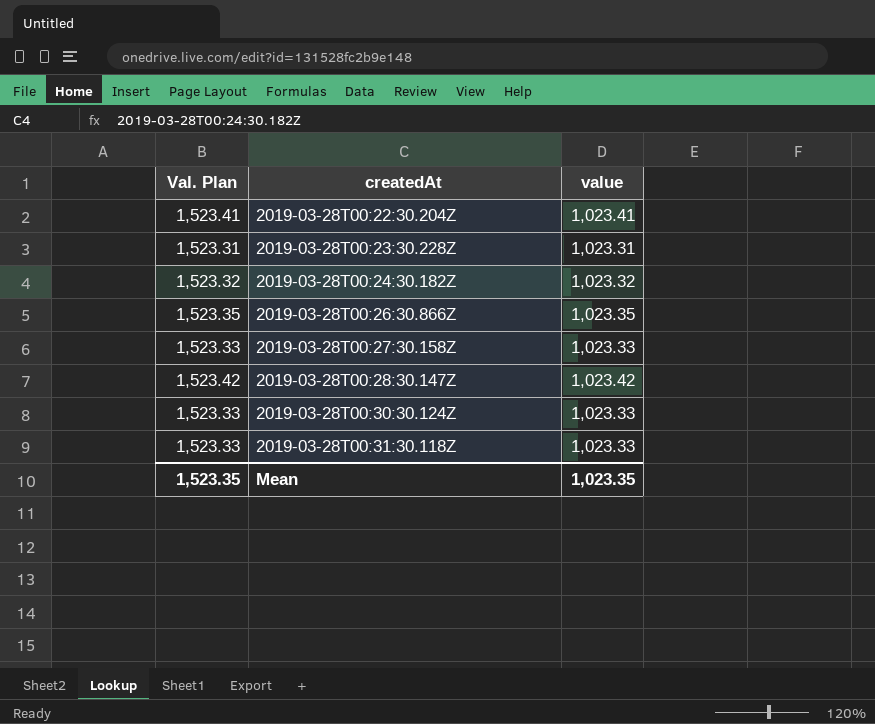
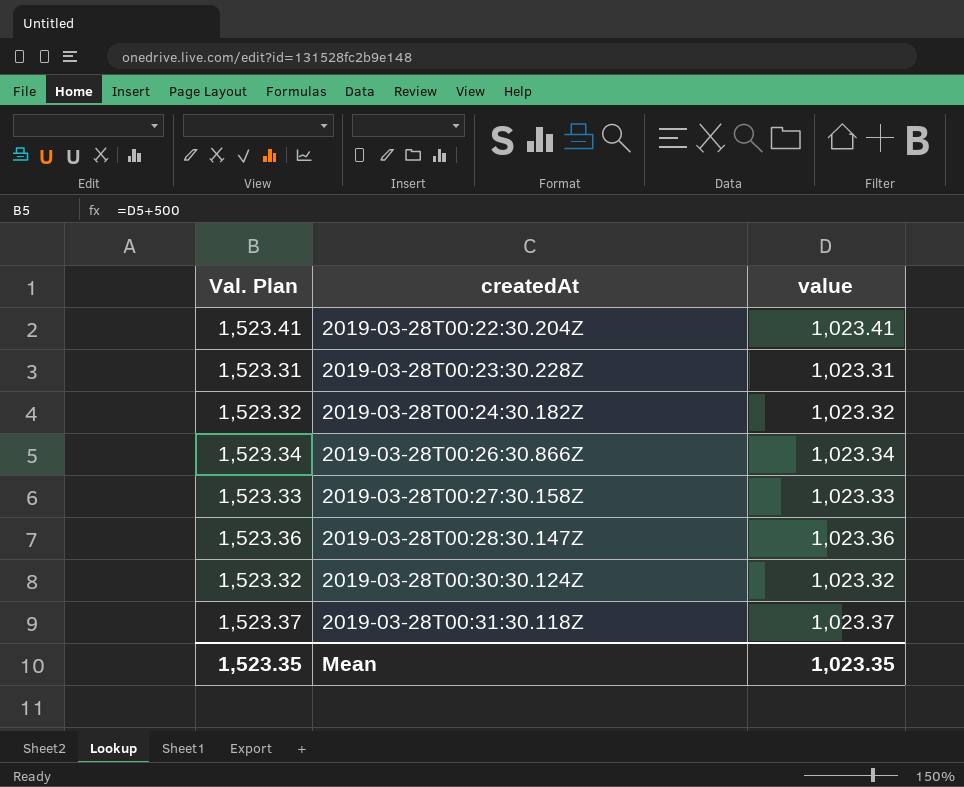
2019-03-28T00:26:30.866Z | Val. Plan: 1,523.35 -> 1,523.34
2019-03-28T00:26:30.866Z | value: 1,023.35 -> 1,023.34
2019-03-28T00:28:30.147Z | Val. Plan: 1,523.42 -> 1,523.36
2019-03-28T00:28:30.147Z | value: 1,023.42 -> 1,023.36
2019-03-28T00:30:30.124Z | Val. Plan: 1,523.33 -> 1,523.32
2019-03-28T00:30:30.124Z | value: 1,023.33 -> 1,023.32
2019-03-28T00:31:30.118Z | Val. Plan: 1,523.33 -> 1,523.37
2019-03-28T00:31:30.118Z | value: 1,023.33 -> 1,023.37

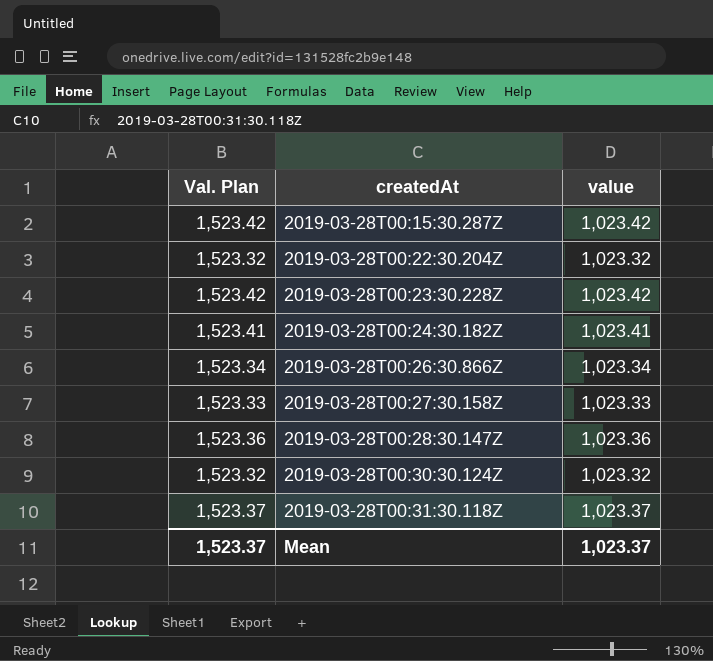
row 2019-03-28T00:15:30.287Z: none -> 1,523.42 | 1,023.42
2019-03-28T00:22:30.204Z | Val. Plan: 1,523.41 -> 1,523.32
2019-03-28T00:22:30.204Z | value: 1,023.41 -> 1,023.32
2019-03-28T00:23:30.228Z | Val. Plan: 1,523.31 -> 1,523.42
2019-03-28T00:23:30.228Z | value: 1,023.31 -> 1,023.42
2019-03-28T00:24:30.182Z | Val. Plan: 1,523.32 -> 1,523.41
2019-03-28T00:24:30.182Z | value: 1,023.32 -> 1,023.41
Mean | Val. Plan: 1,523.35 -> 1,523.37
Mean | value: 1,023.35 -> 1,023.37

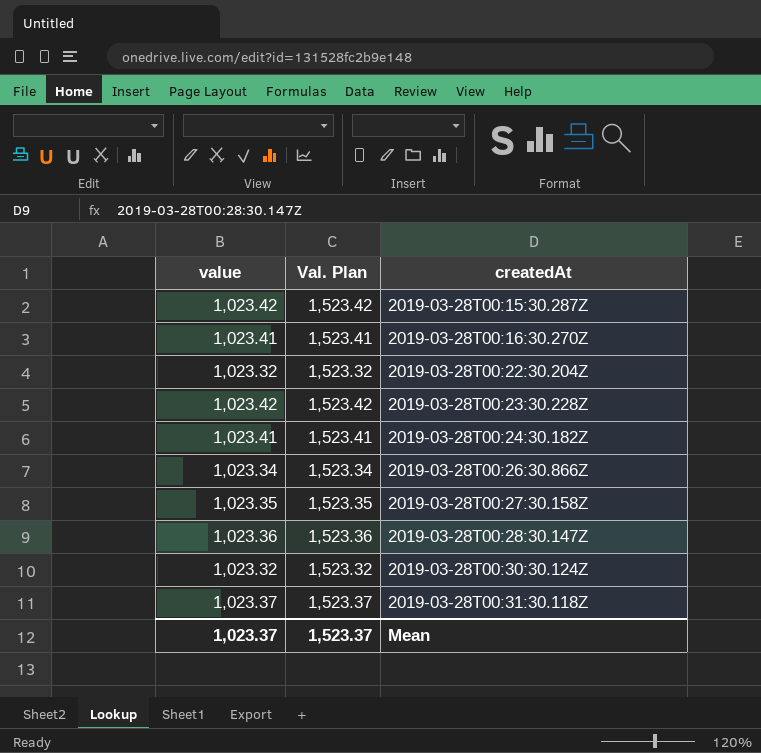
column value | position: 3 -> 1
row 2019-03-28T00:16:30.270Z: none -> 1,023.41 | 1,523.41
2019-03-28T00:27:30.158Z | value: 1,023.33 -> 1,023.35
2019-03-28T00:27:30.158Z | Val. Plan: 1,523.33 -> 1,523.35

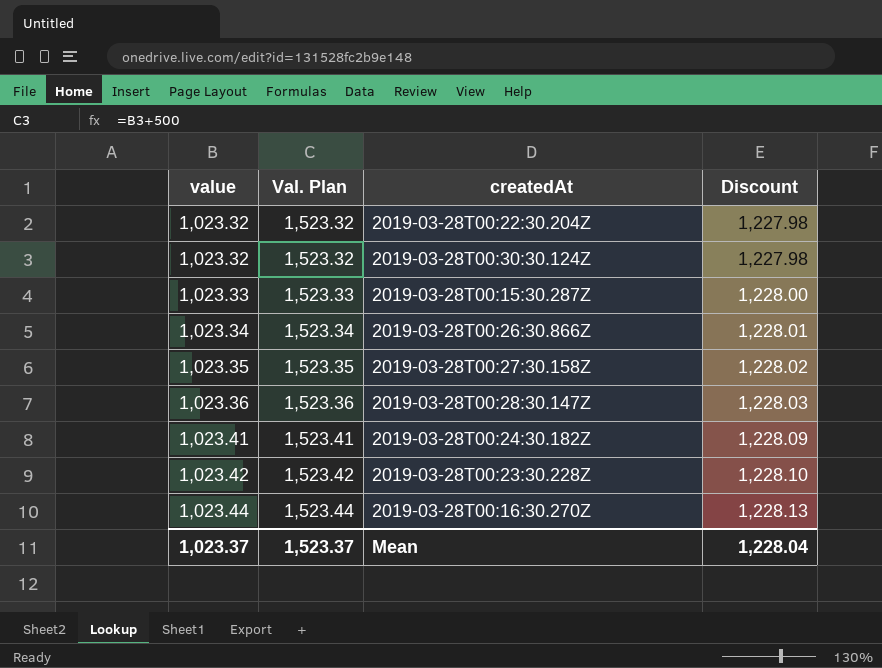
row order: createdAt ascending -> value ascending
column Discount | formula: none -> [value] * 1.2
row 2019-03-28T00:31:30.118Z: 1,023.37 | 1,523.37 -> none
2019-03-28T00:15:30.287Z | value: 1,023.42 -> 1,023.33
2019-03-28T00:15:30.287Z | Val. Plan: 1,523.42 -> 1,523.33
2019-03-28T00:16:30.270Z | value: 1,023.41 -> 1,023.44
2019-03-28T00:16:30.270Z | Val. Plan: 1,523.41 -> 1,523.44

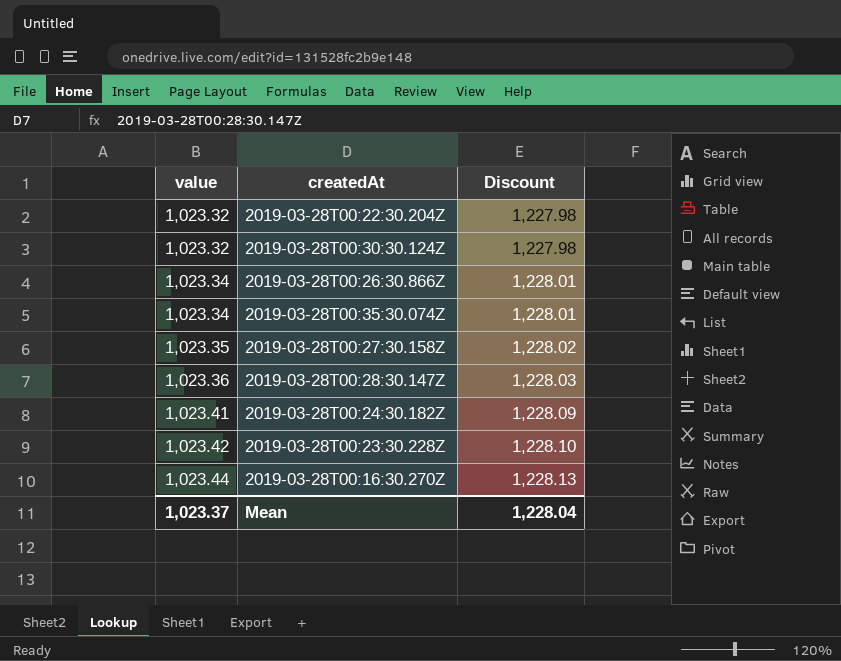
column Val. Plan | formula: [value] + 500 -> none
row 2019-03-28T00:15:30.287Z: 1,023.33 | 1,523.33 | 1,228.00 -> none
row 2019-03-28T00:35:30.074Z: none -> 1,023.34 | 1,228.01

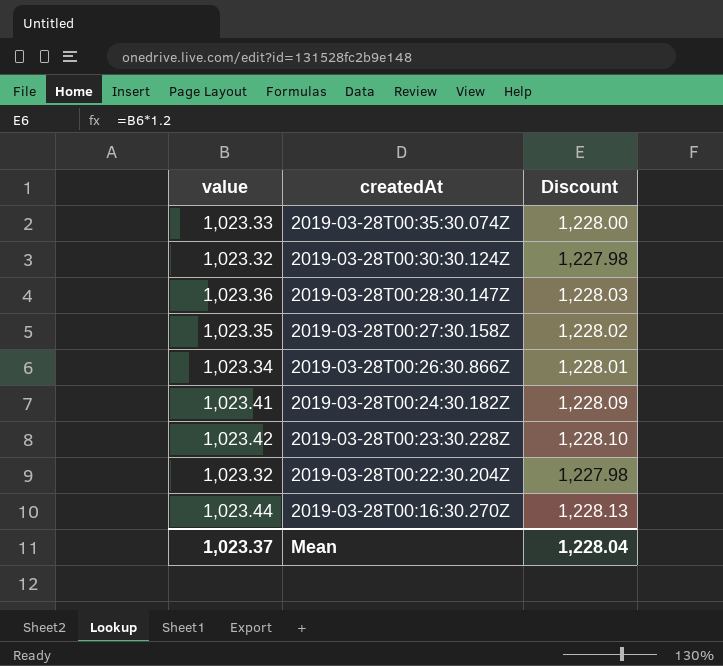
row order: value ascending -> createdAt descending
2019-03-28T00:35:30.074Z | value: 1,023.34 -> 1,023.33
2019-03-28T00:35:30.074Z | Discount: 1,228.01 -> 1,228.00

